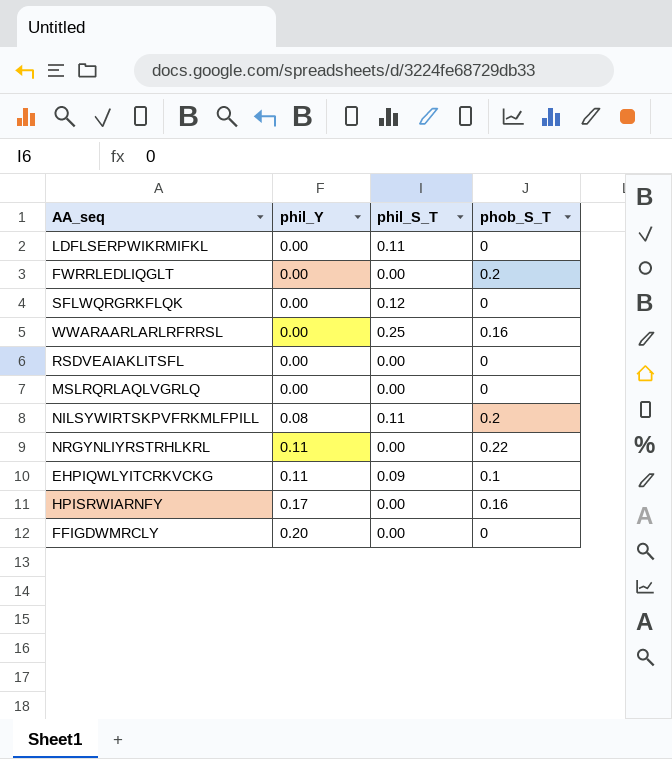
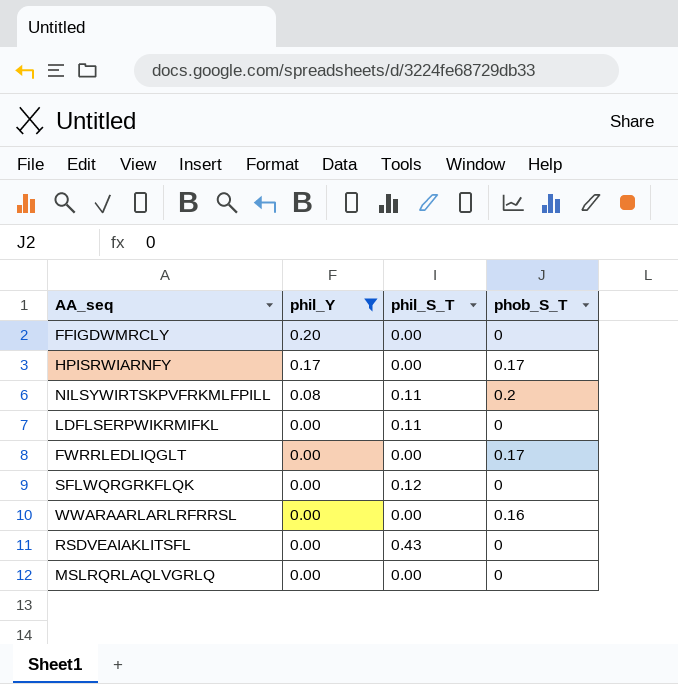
filter: none -> phil_Y != 0.11
row order: phil_Y ascending -> phil_Y descending
HPISRWIARNFY | phob_S_T: 0.16 -> 0.17
FWRRLEDLIQGLT | phob_S_T: 0.2 -> 0.17
WWARAARLARLRFRRSL | phil_S_T: 0.25 -> 0.00
RSDVEAIAKLITSFL | phil_S_T: 0.00 -> 0.43

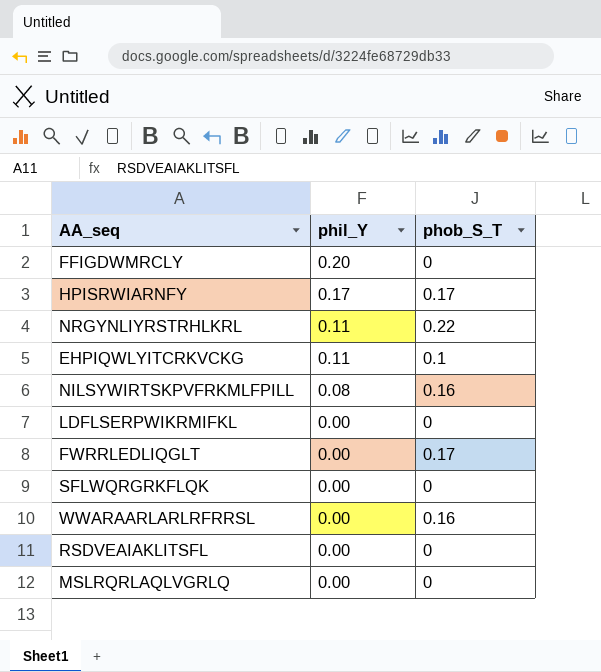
filter: phil_Y != 0.11 -> none
column phil_S_T | position: 3 -> none
NILSYWIRTSKPVFRKMLFPILL | phob_S_T: 0.2 -> 0.16

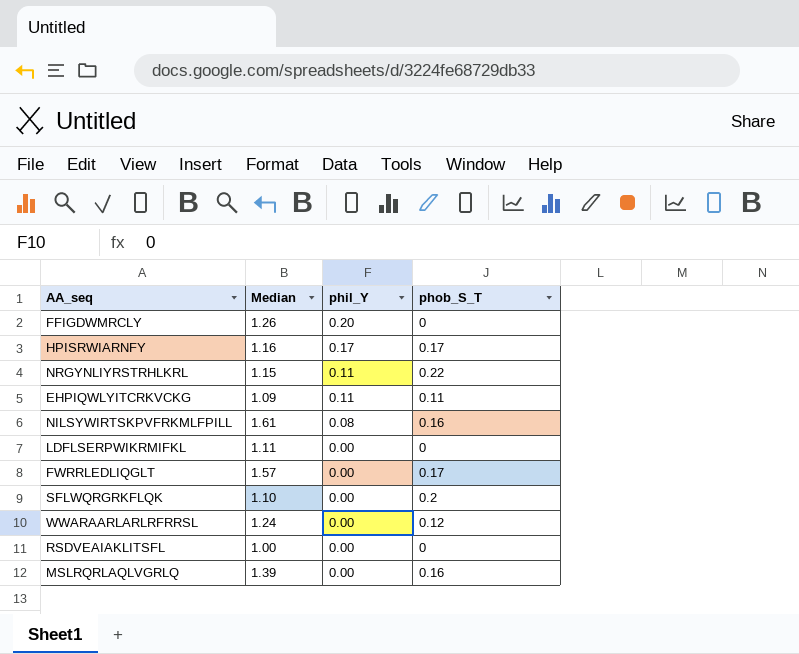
column Median | position: none -> 2
EHPIQWLYITCRKVCKG | phob_S_T: 0.1 -> 0.11
SFLWQRGRKFLQK | phob_S_T: 0 -> 0.2
WWARAARLARLRFRRSL | phob_S_T: 0.16 -> 0.12
MSLRQRLAQLVGRLQ | phob_S_T: 0 -> 0.16

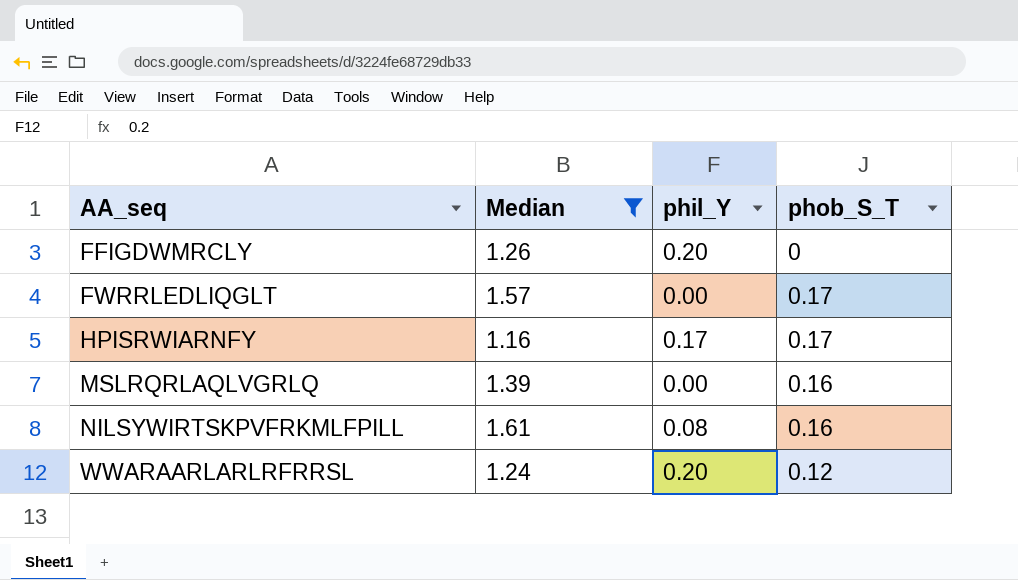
filter: none -> Median >= 1.16
row order: phil_Y descending -> AA_seq ascending
WWARAARLARLRFRRSL | phil_Y: 0.00 -> 0.20

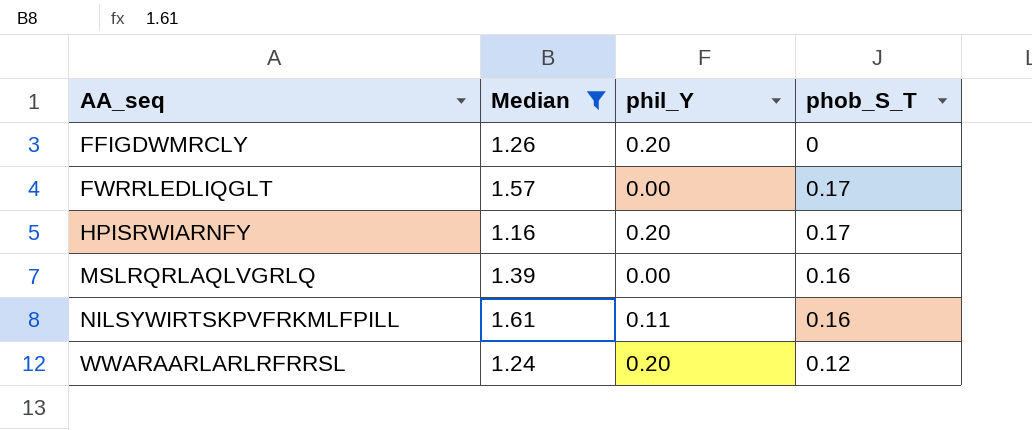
HPISRWIARNFY | phil_Y: 0.17 -> 0.20
NILSYWIRTSKPVFRKMLFPILL | phil_Y: 0.08 -> 0.11

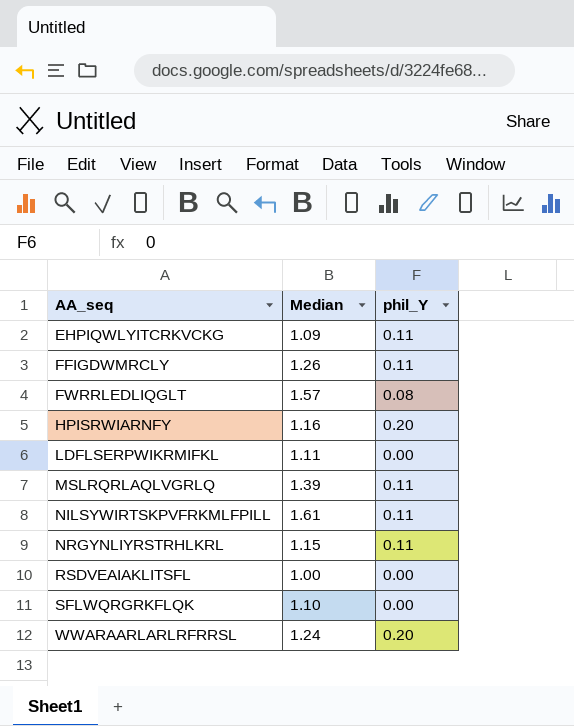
filter: Median >= 1.16 -> none
column phob_S_T | position: 4 -> none
FFIGDWMRCLY | phil_Y: 0.20 -> 0.11
FWRRLEDLIQGLT | phil_Y: 0.00 -> 0.08
MSLRQRLAQLVGRLQ | phil_Y: 0.00 -> 0.11

